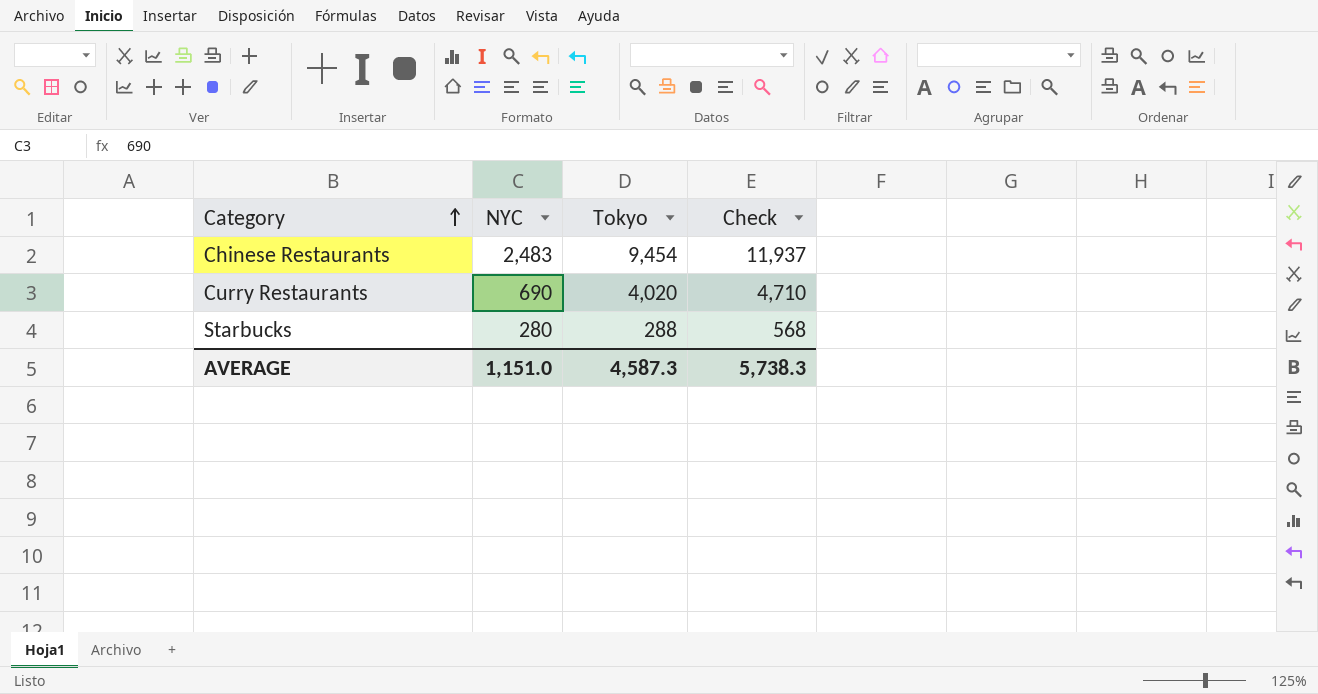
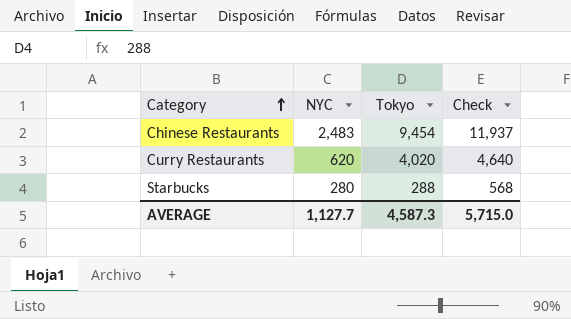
Curry Restaurants | NYC: 690 -> 620
Curry Restaurants | Check: 4,710 -> 4,640
AVERAGE | NYC: 1,151.0 -> 1,127.7
AVERAGE | Check: 5,738.3 -> 5,715.0

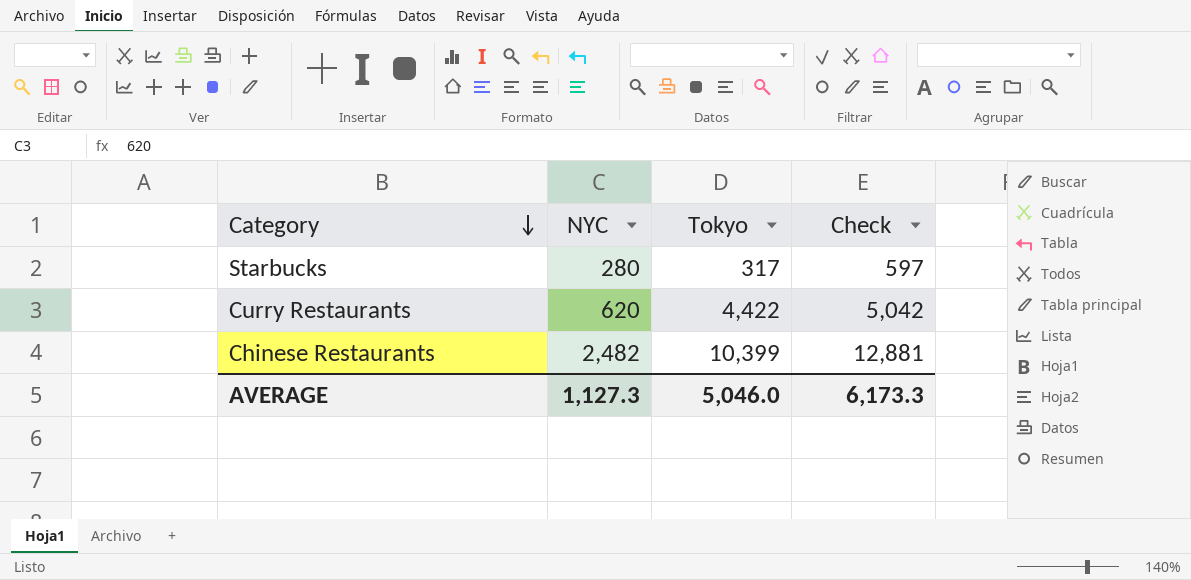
row order: Category ascending -> Category descending
Starbucks | Tokyo: 288 -> 317
Starbucks | Check: 568 -> 597
Curry Restaurants | Tokyo: 4,020 -> 4,422
Curry Restaurants | Check: 4,640 -> 5,042
Chinese Restaurants | NYC: 2,483 -> 2,482
Chinese Restaurants | Tokyo: 9,454 -> 10,399
Chinese Restaurants | Check: 11,937 -> 12,881
AVERAGE | NYC: 1,127.7 -> 1,127.3
AVERAGE | Tokyo: 4,587.3 -> 5,046.0
AVERAGE | Check: 5,715.0 -> 6,173.3

